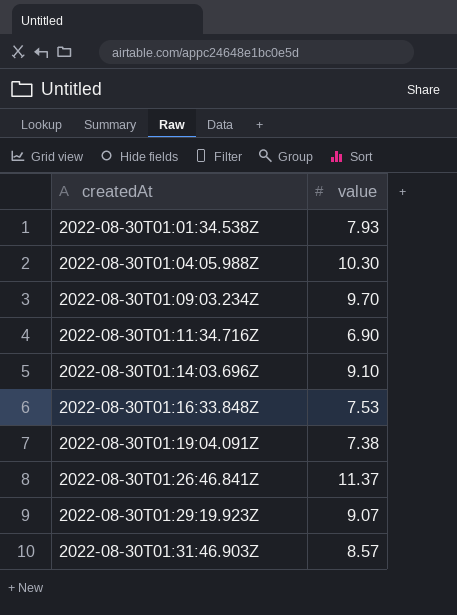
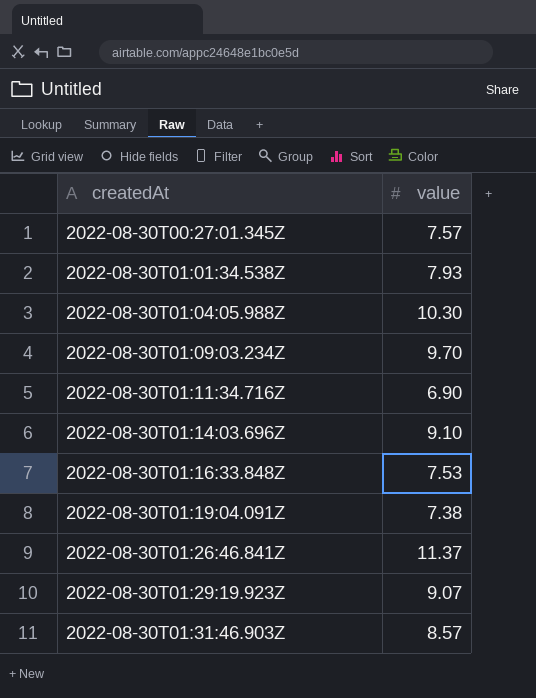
row 2022-08-30T00:27:01.345Z: none -> 7.57

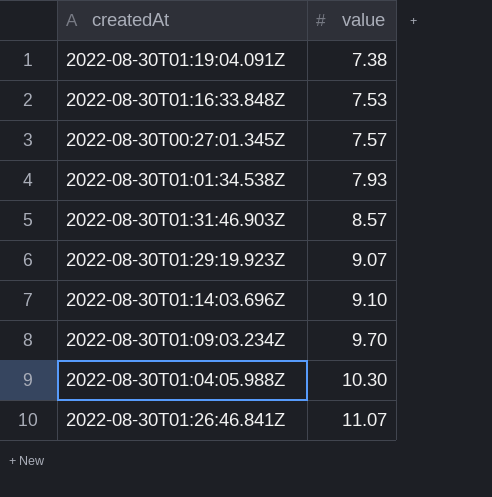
row order: createdAt ascending -> value ascending
row 2022-08-30T01:11:34.716Z: 6.90 -> none
2022-08-30T01:26:46.841Z | value: 11.37 -> 11.07

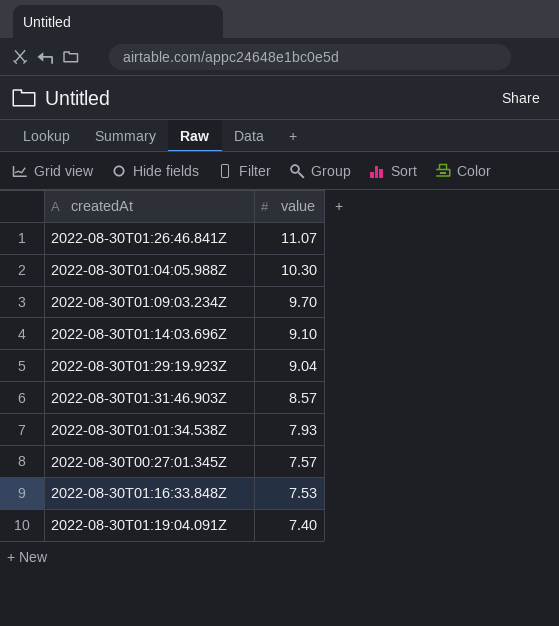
row order: value ascending -> value descending
2022-08-30T01:29:19.923Z | value: 9.07 -> 9.04
2022-08-30T01:19:04.091Z | value: 7.38 -> 7.40

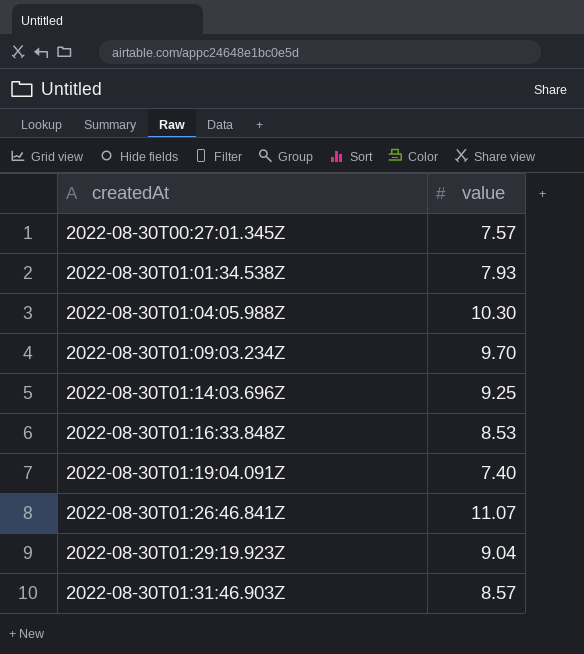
row order: value descending -> createdAt ascending
2022-08-30T01:14:03.696Z | value: 9.10 -> 9.25
2022-08-30T01:16:33.848Z | value: 7.53 -> 8.53

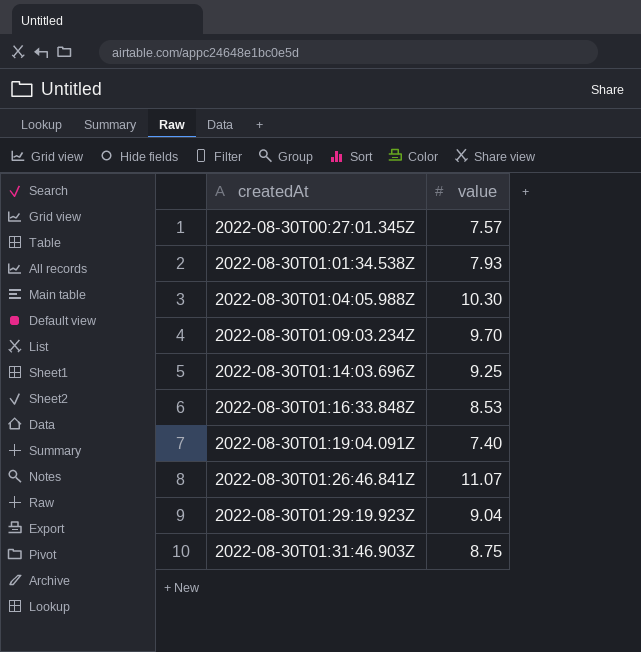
2022-08-30T01:31:46.903Z | value: 8.57 -> 8.75

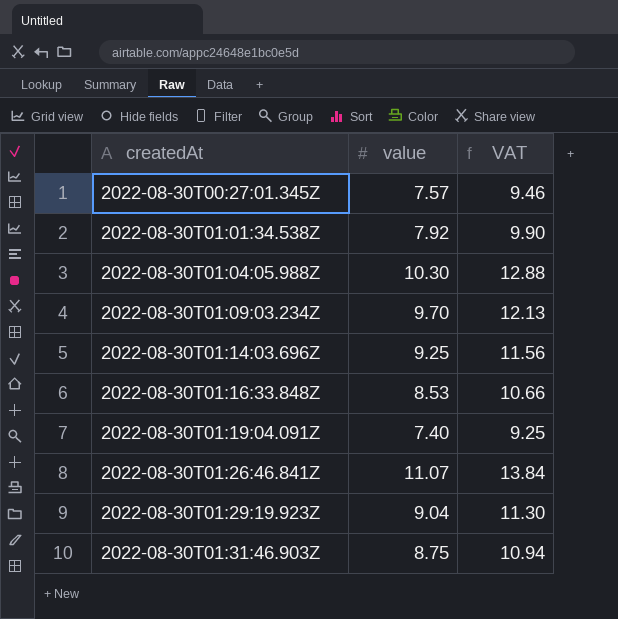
column VAT | formula: none -> [value] * 1.25
2022-08-30T01:01:34.538Z | value: 7.93 -> 7.92

